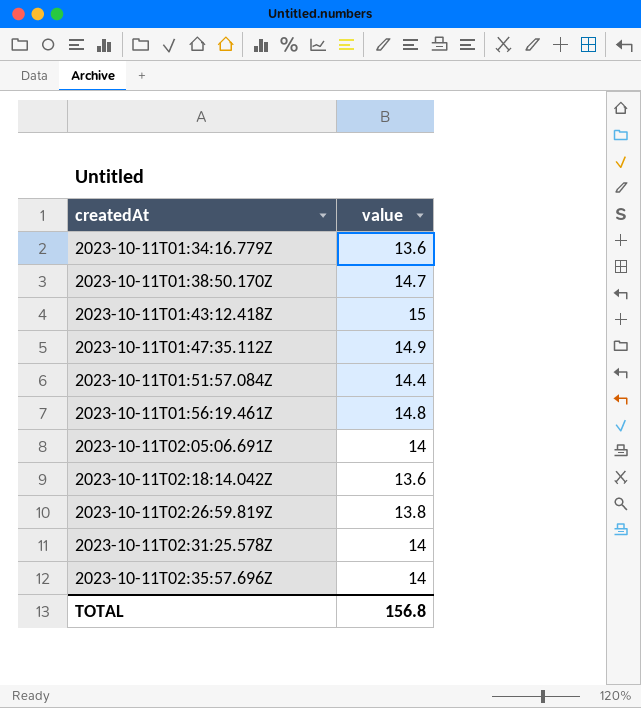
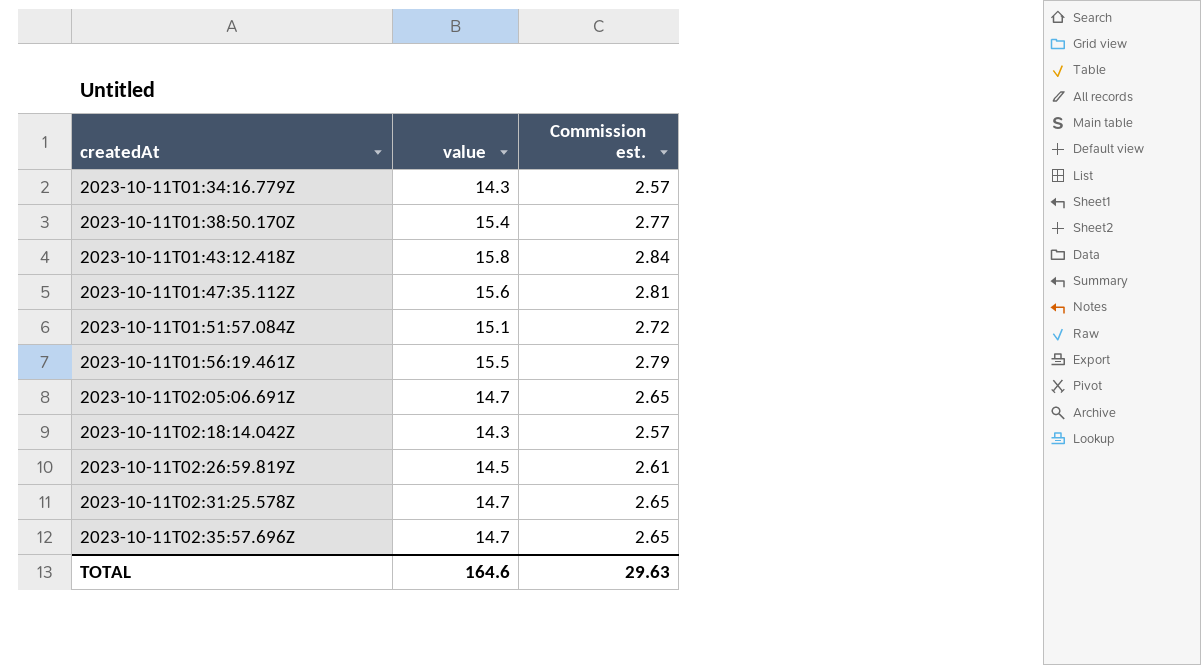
column Commission est. | formula: none -> [value] * 0.18
2023-10-11T01:34:16.779Z | value: 13.6 -> 14.3
2023-10-11T01:38:50.170Z | value: 14.7 -> 15.4
2023-10-11T01:43:12.418Z | value: 15 -> 15.8
2023-10-11T01:47:35.112Z | value: 14.9 -> 15.6
2023-10-11T01:51:57.084Z | value: 14.4 -> 15.1
2023-10-11T01:56:19.461Z | value: 14.8 -> 15.5
2023-10-11T02:05:06.691Z | value: 14 -> 14.7
2023-10-11T02:18:14.042Z | value: 13.6 -> 14.3
2023-10-11T02:26:59.819Z | value: 13.8 -> 14.5
2023-10-11T02:31:25.578Z | value: 14 -> 14.7
2023-10-11T02:35:57.696Z | value: 14 -> 14.7
TOTAL | value: 156.8 -> 164.6

